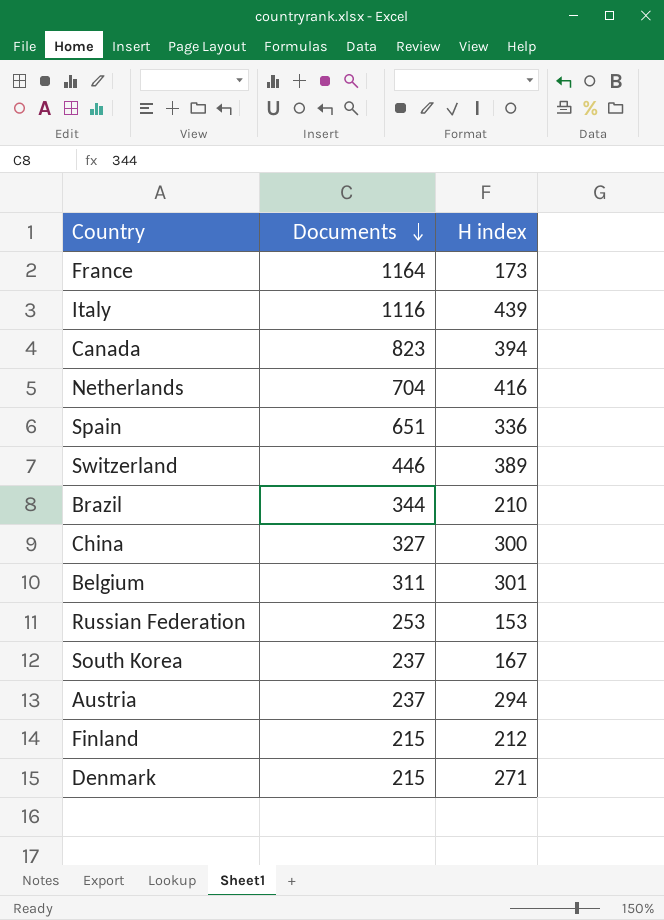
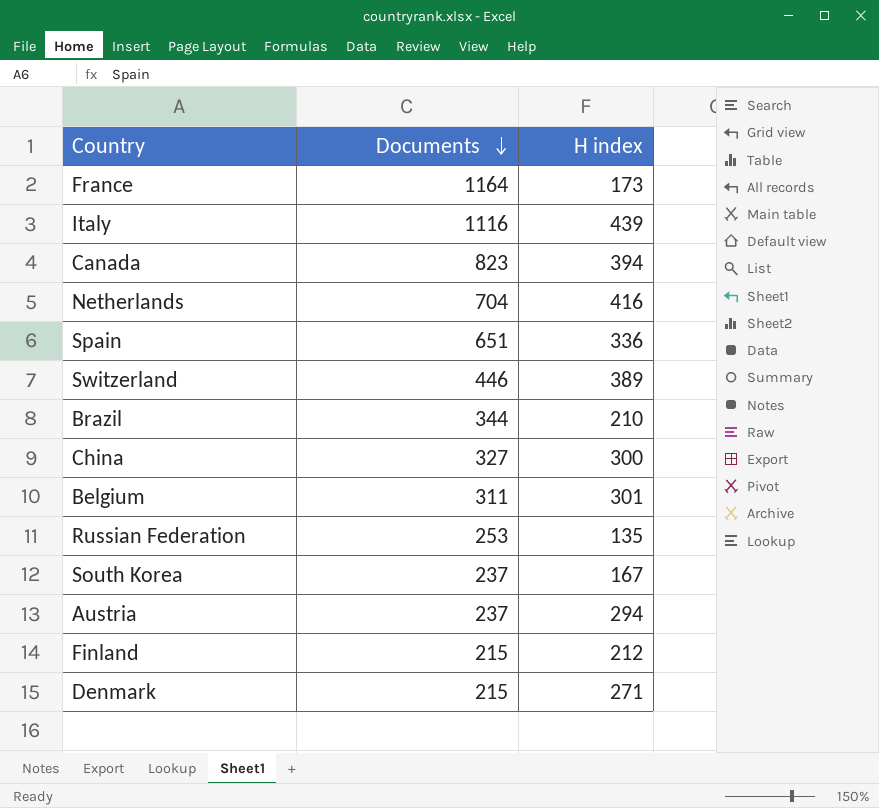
Russian Federation | H index: 153 -> 135

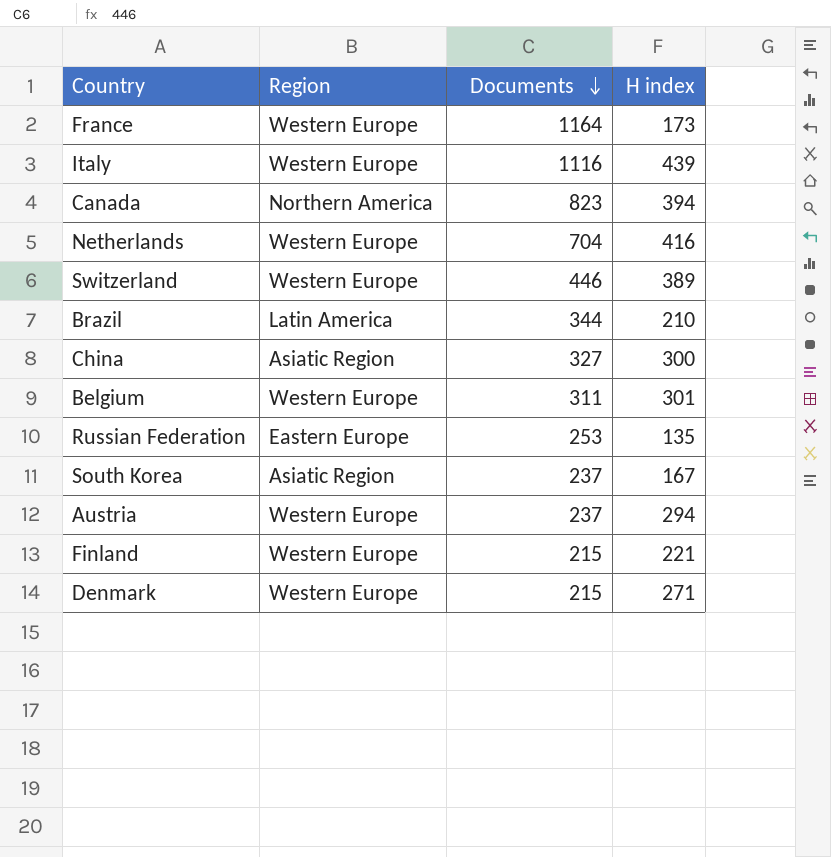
column Region | position: none -> 2
row Spain: 651 | 336 -> none
Finland | H index: 212 -> 221

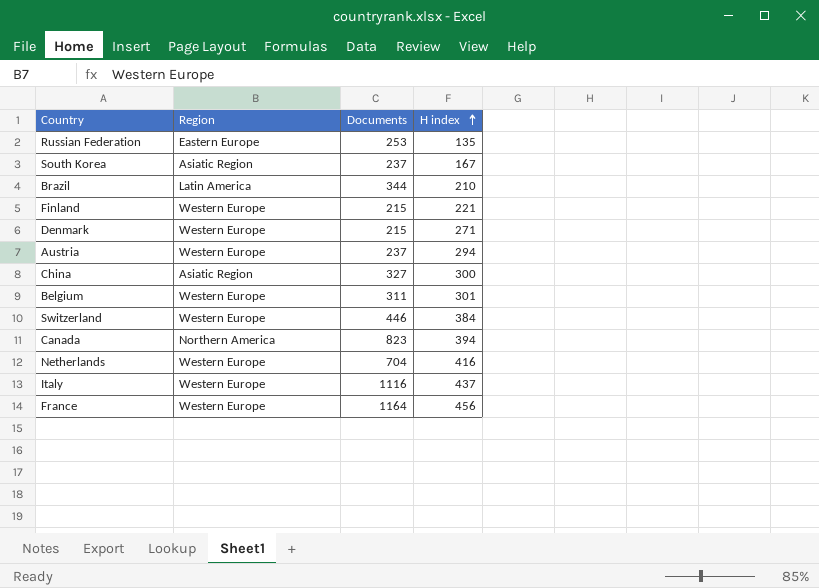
row order: Documents descending -> H index ascending
Switzerland | H index: 389 -> 384
Italy | H index: 439 -> 437
France | H index: 173 -> 456

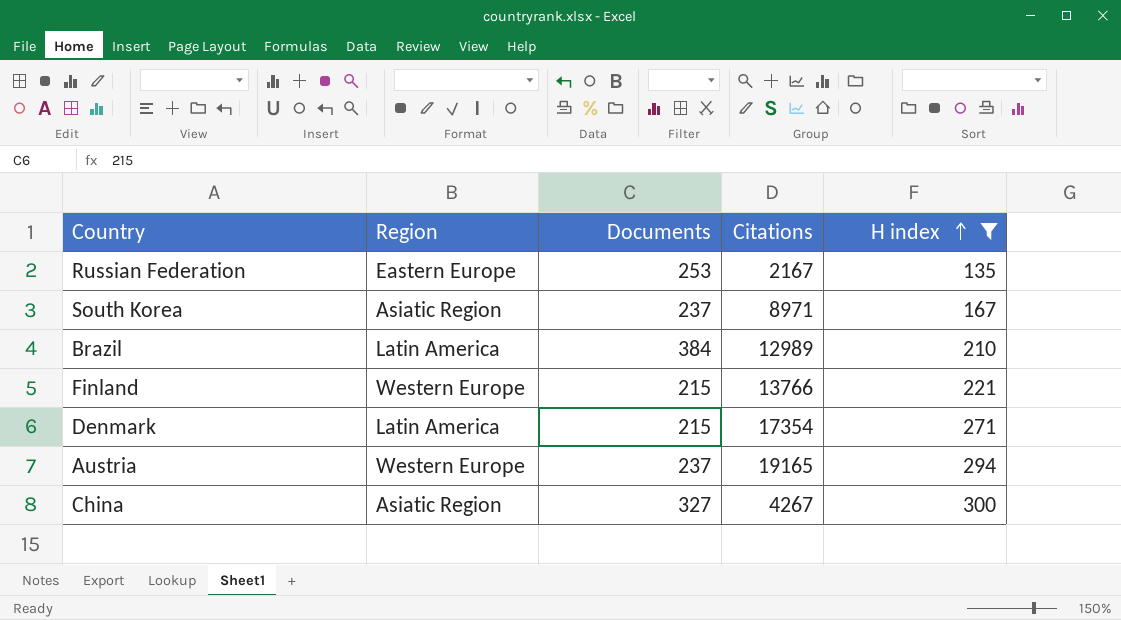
filter: none -> H index <= 300
column Citations | position: none -> 4
Brazil | Documents: 344 -> 384
Denmark | Region: Western Europe -> Latin America

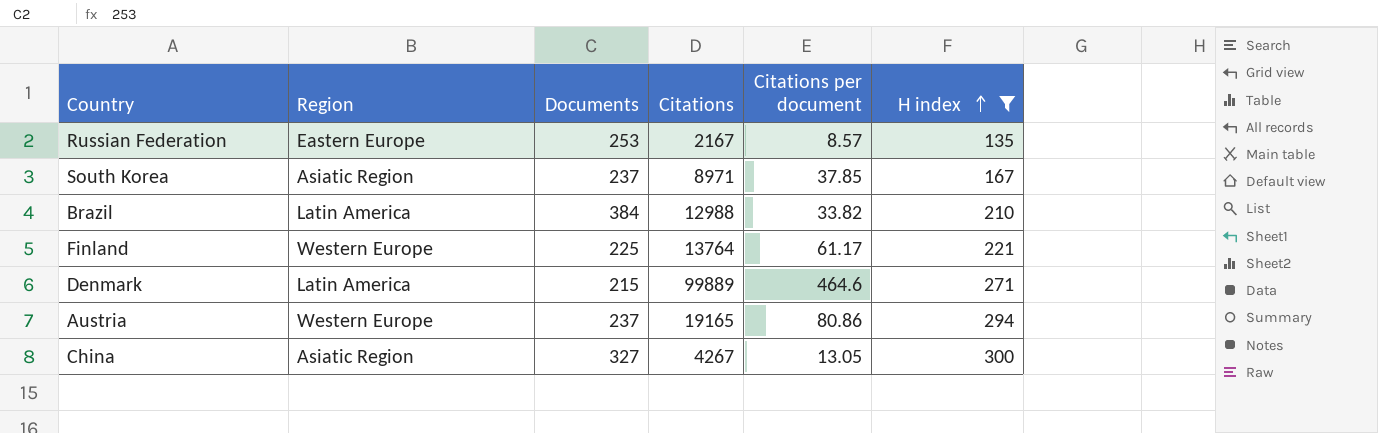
column Citations per document | formula: none -> [Citations] / [Documents]
Brazil | Citations: 12989 -> 12988
Finland | Documents: 215 -> 225
Finland | Citations: 13766 -> 13764
Denmark | Citations: 17354 -> 99889

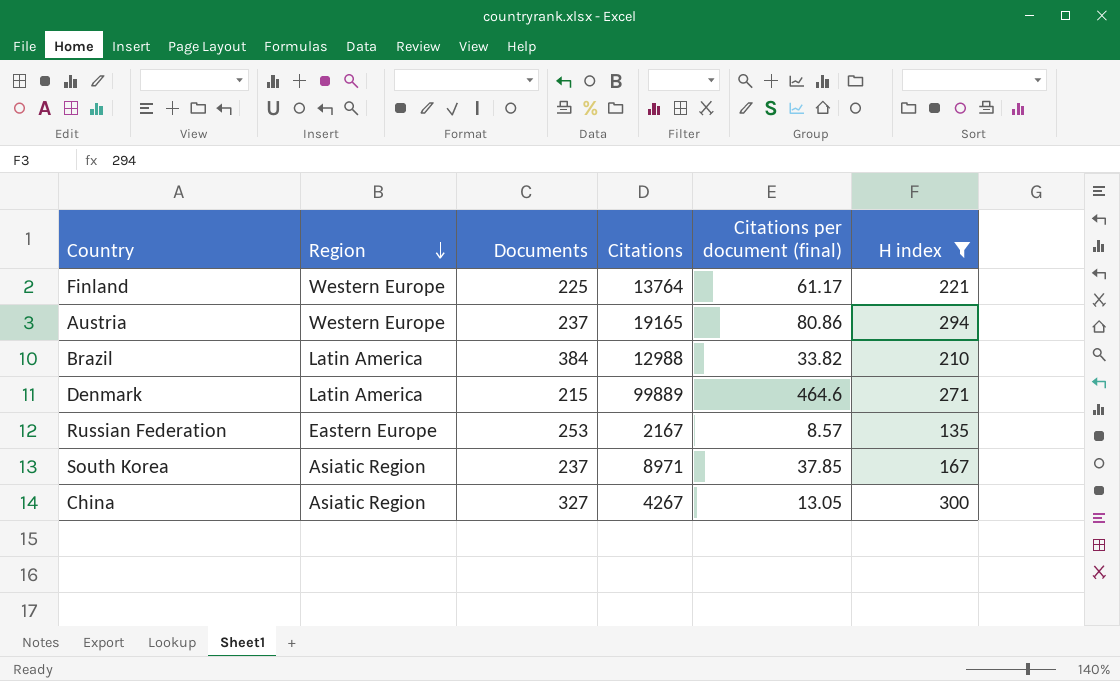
row order: H index ascending -> Region descending
column name: Citations per document -> Citations per document (final)

